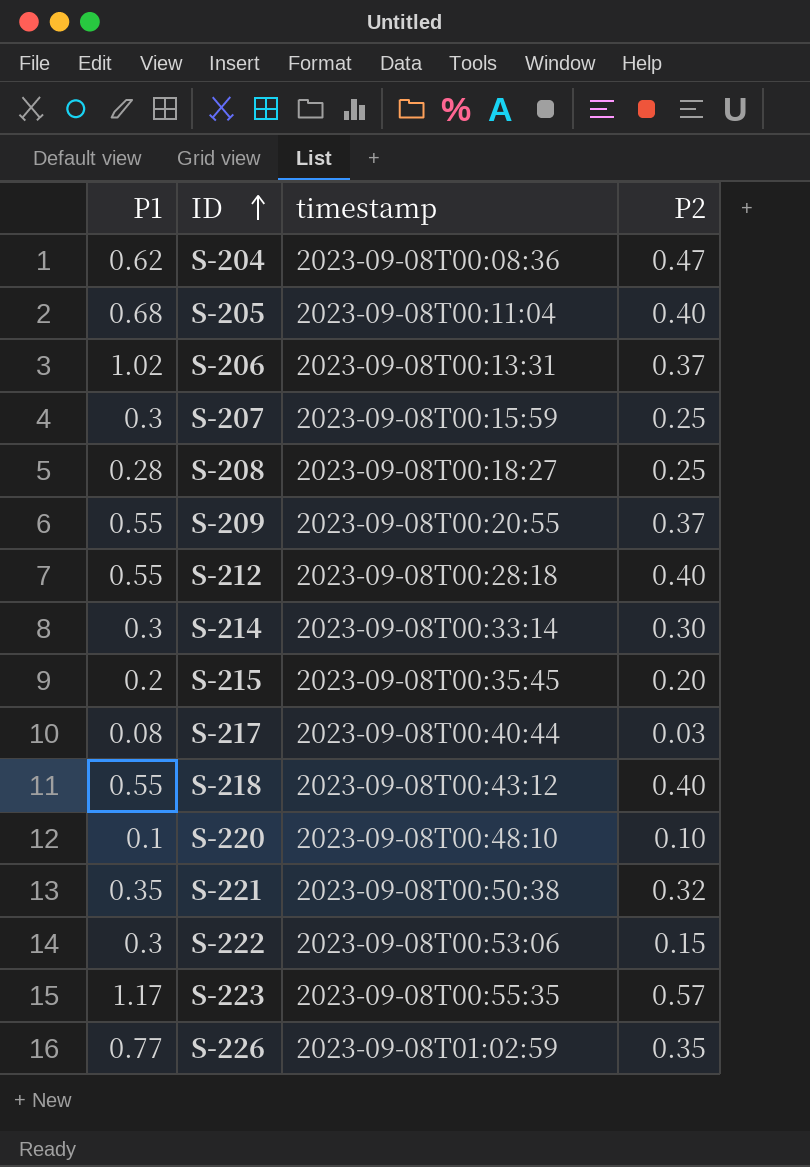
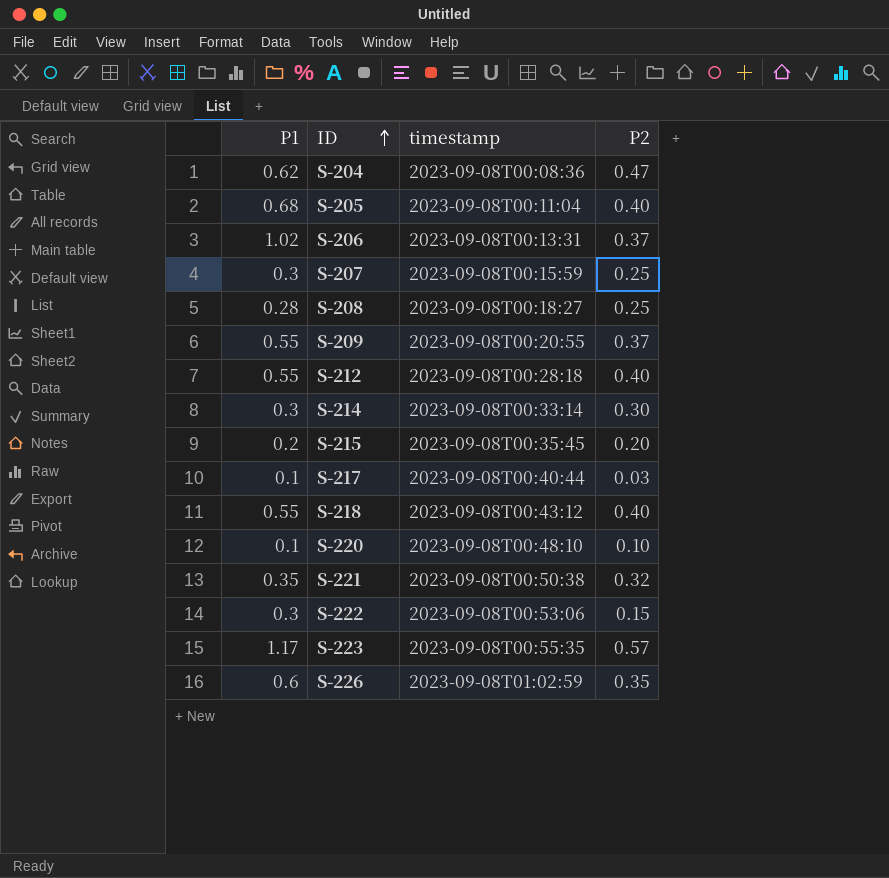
S-217 | P1: 0.08 -> 0.1
S-226 | P1: 0.77 -> 0.6

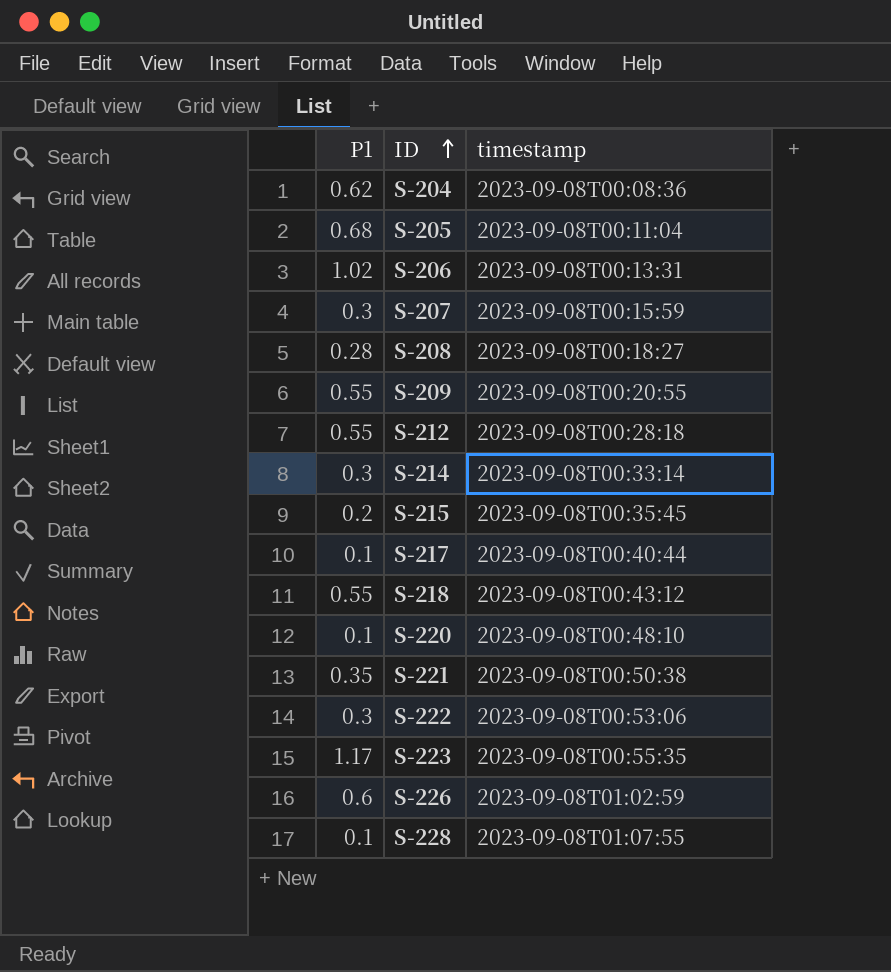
column P2 | position: 4 -> none
row S-228: none -> 0.1 | 2023-09-08T01:07:55

